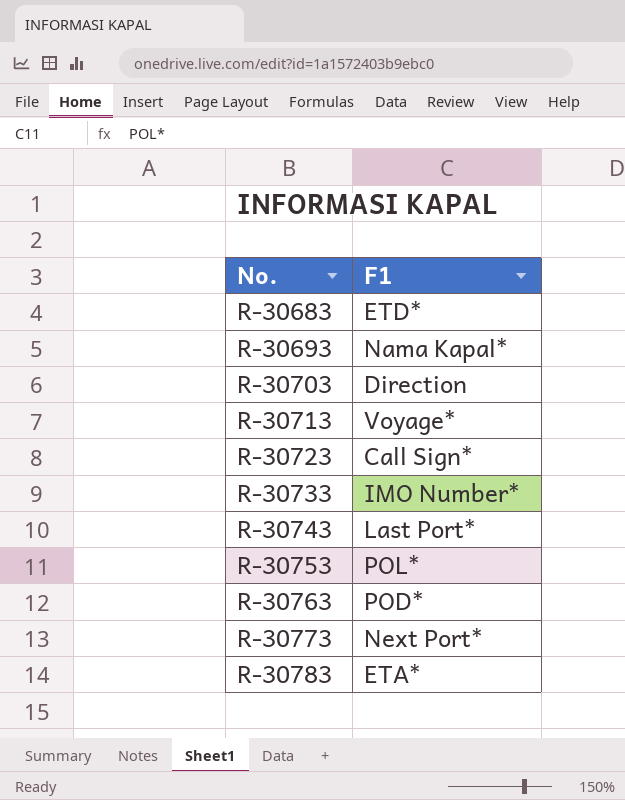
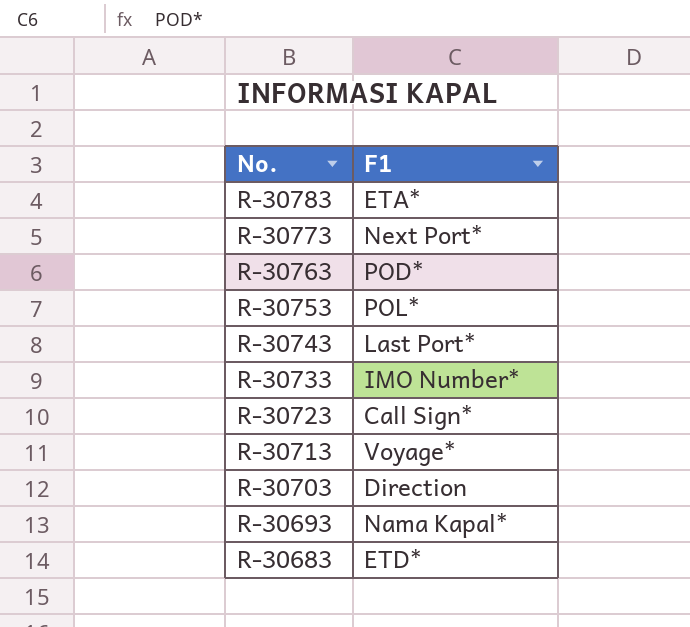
row order: No. ascending -> No. descending

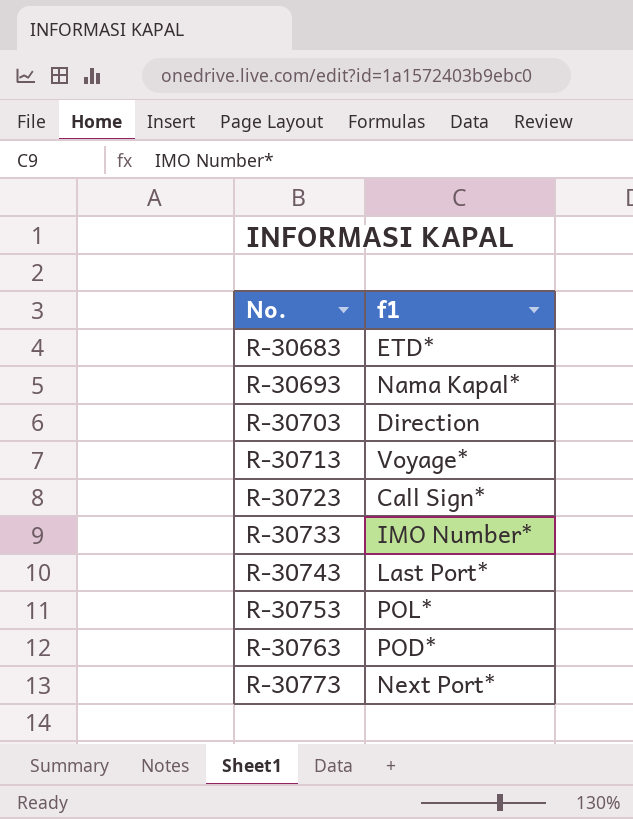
row order: No. descending -> No. ascending
column name: F1 -> f1
row R-30783: ETA* -> none

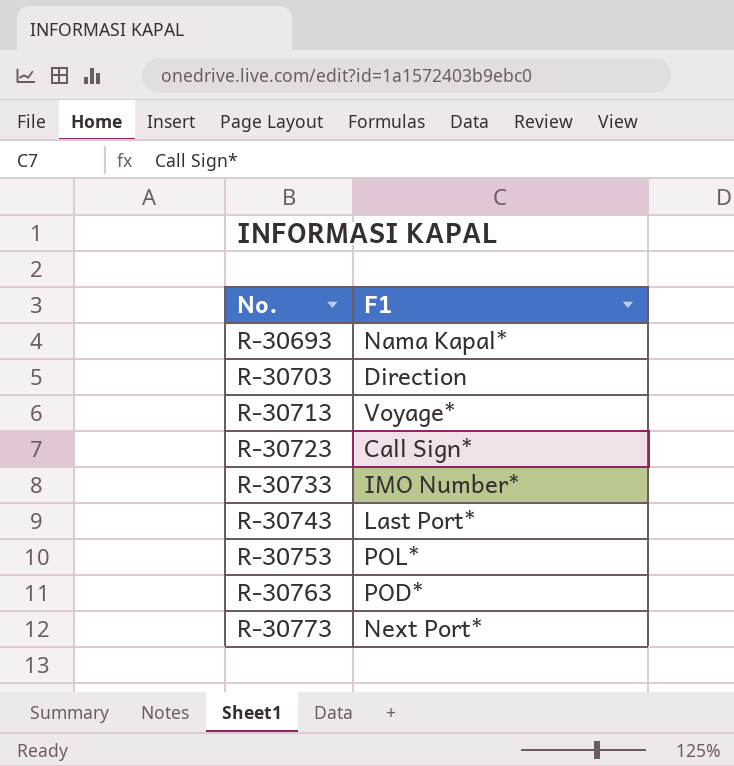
column name: f1 -> F1
row R-30683: ETD* -> none

